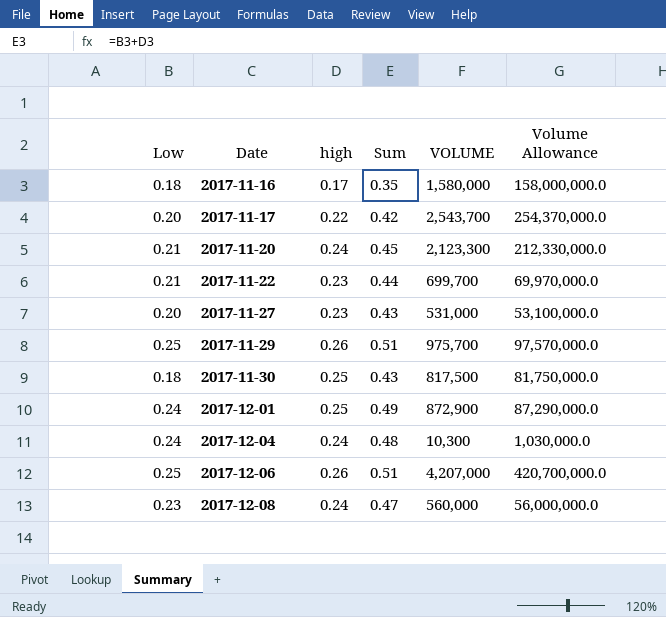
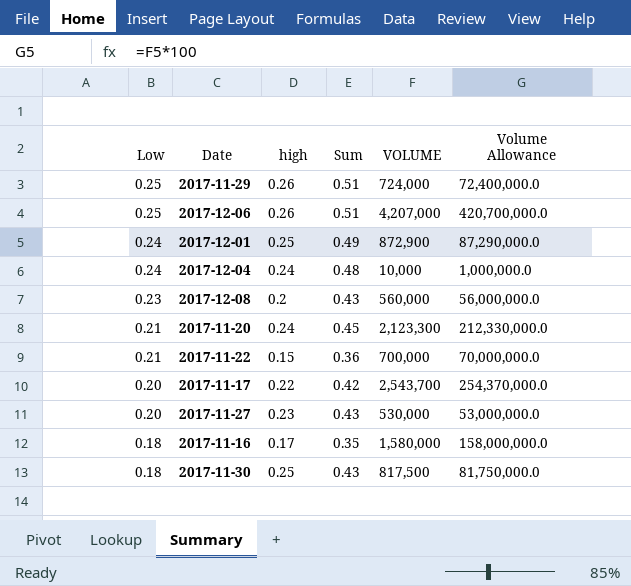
row order: Date ascending -> Low descending
2017-11-29 | VOLUME: 975,700 -> 724,000
2017-11-29 | Volume Allowance: 97,570,000.0 -> 72,400,000.0
2017-12-04 | VOLUME: 10,300 -> 10,000
2017-12-04 | Volume Allowance: 1,030,000.0 -> 1,000,000.0
2017-12-08 | high: 0.24 -> 0.2
2017-12-08 | Sum: 0.47 -> 0.43
2017-11-22 | high: 0.23 -> 0.15
2017-11-22 | Sum: 0.44 -> 0.36
2017-11-22 | VOLUME: 699,700 -> 700,000
2017-11-22 | Volume Allowance: 69,970,000.0 -> 70,000,000.0
2017-11-27 | VOLUME: 531,000 -> 530,000
2017-11-27 | Volume Allowance: 53,100,000.0 -> 53,000,000.0

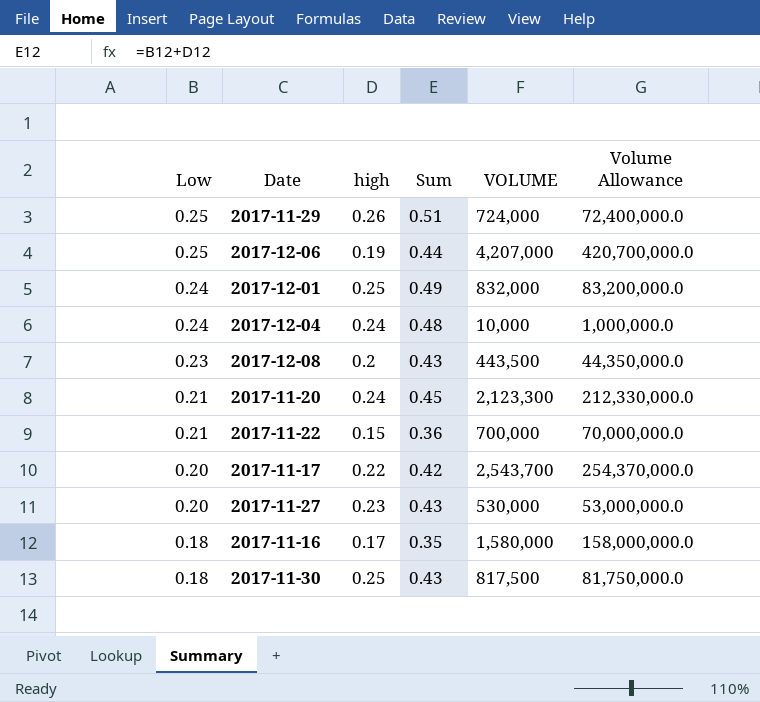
2017-12-06 | high: 0.26 -> 0.19
2017-12-06 | Sum: 0.51 -> 0.44
2017-12-01 | VOLUME: 872,900 -> 832,000
2017-12-01 | Volume Allowance: 87,290,000.0 -> 83,200,000.0
2017-12-08 | VOLUME: 560,000 -> 443,500
2017-12-08 | Volume Allowance: 56,000,000.0 -> 44,350,000.0

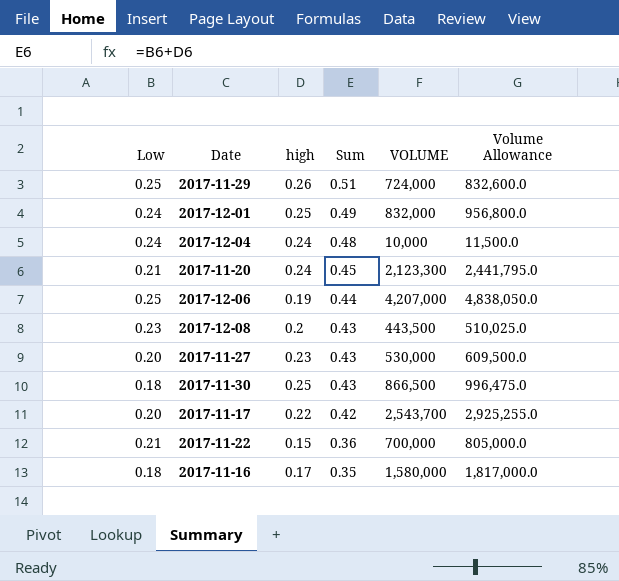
row order: Low descending -> Sum descending
column Volume Allowance | formula: [VOLUME] * 100 -> [VOLUME] * 1.15
2017-11-30 | VOLUME: 817,500 -> 866,500

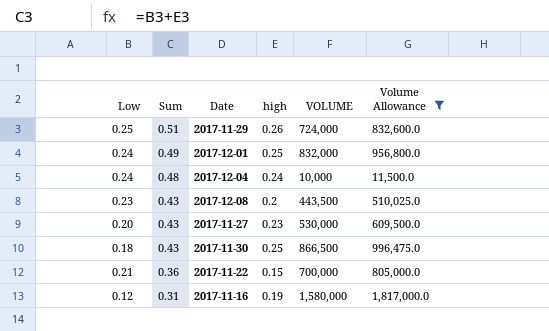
filter: none -> Volume Allowance <= 1,817,000.0
column Sum | position: 4 -> 2
2017-11-16 | Low: 0.18 -> 0.12
2017-11-16 | Sum: 0.35 -> 0.31
2017-11-16 | high: 0.17 -> 0.19

